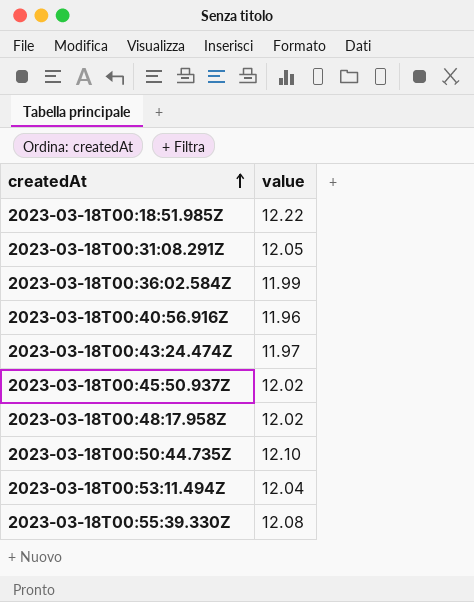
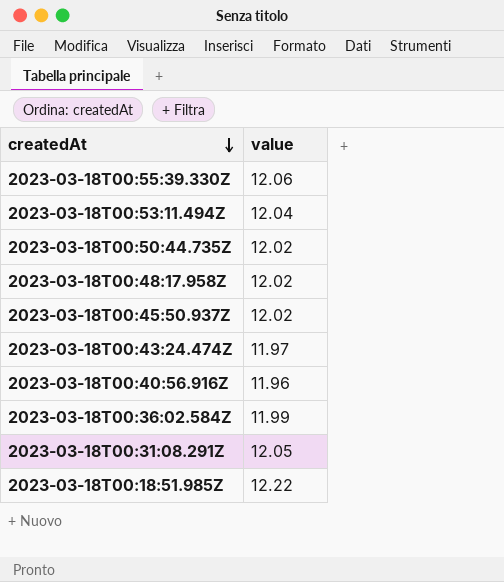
row order: createdAt ascending -> createdAt descending
2023-03-18T00:55:39.330Z | value: 12.08 -> 12.06
2023-03-18T00:50:44.735Z | value: 12.10 -> 12.02

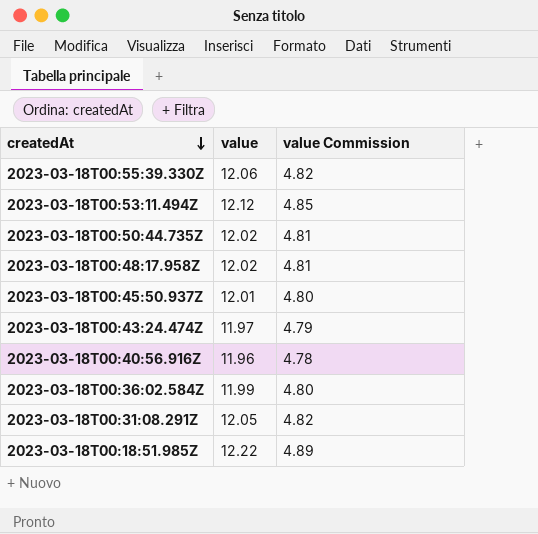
column value Commission | formula: none -> [value] * 0.4
2023-03-18T00:53:11.494Z | value: 12.04 -> 12.12
2023-03-18T00:45:50.937Z | value: 12.02 -> 12.01

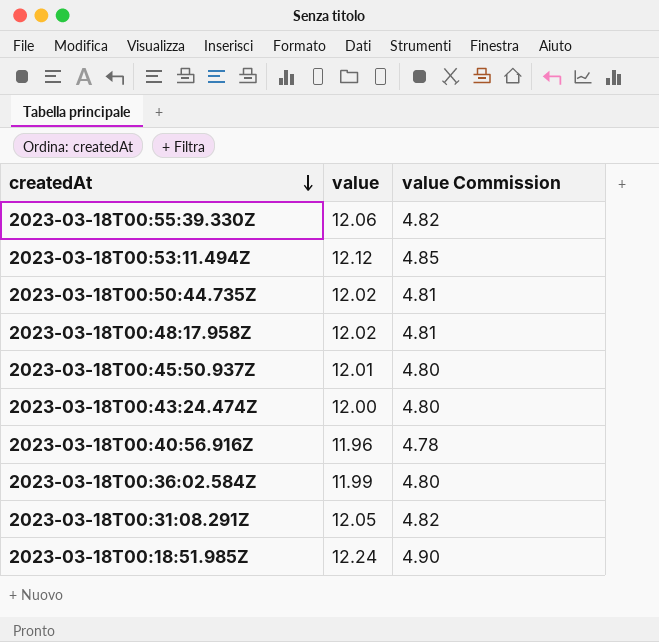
2023-03-18T00:43:24.474Z | value: 11.97 -> 12.00
2023-03-18T00:43:24.474Z | value Commission: 4.79 -> 4.80
2023-03-18T00:18:51.985Z | value: 12.22 -> 12.24
2023-03-18T00:18:51.985Z | value Commission: 4.89 -> 4.90

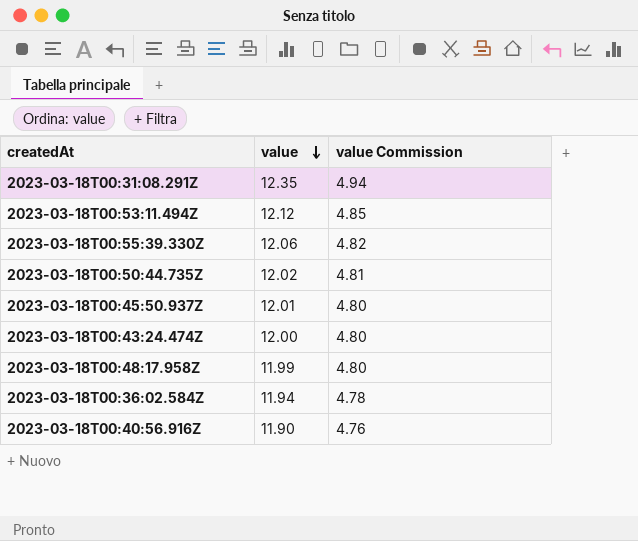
row order: createdAt descending -> value descending
row 2023-03-18T00:18:51.985Z: 12.24 | 4.90 -> none
2023-03-18T00:31:08.291Z | value: 12.05 -> 12.35
2023-03-18T00:31:08.291Z | value Commission: 4.82 -> 4.94
2023-03-18T00:48:17.958Z | value: 12.02 -> 11.99
2023-03-18T00:48:17.958Z | value Commission: 4.81 -> 4.80
2023-03-18T00:36:02.584Z | value: 11.99 -> 11.94
2023-03-18T00:36:02.584Z | value Commission: 4.80 -> 4.78
2023-03-18T00:40:56.916Z | value: 11.96 -> 11.90
2023-03-18T00:40:56.916Z | value Commission: 4.78 -> 4.76

